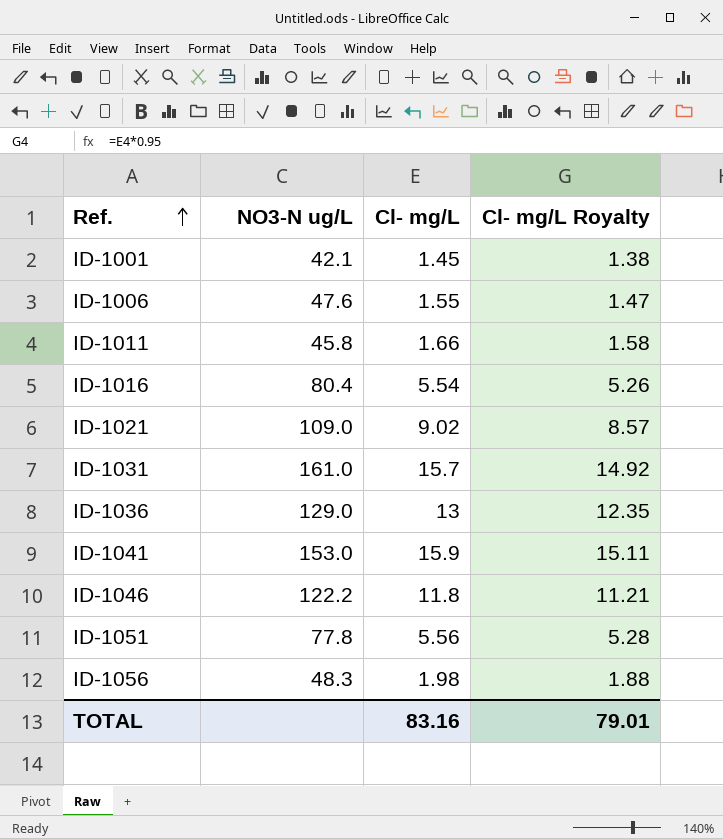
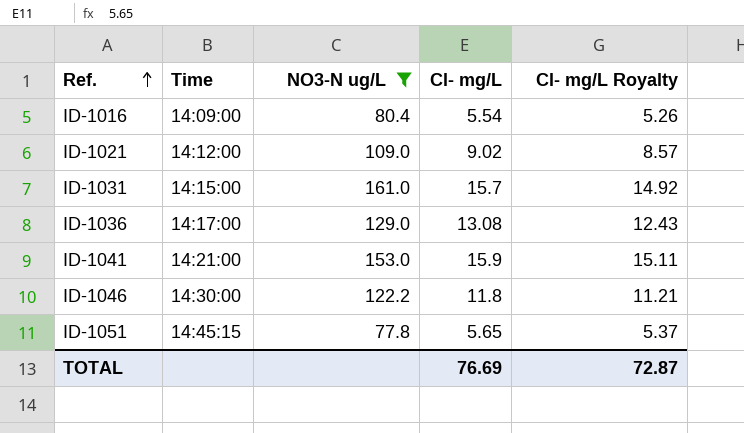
filter: none -> NO3-N ug/L >= 77.8
column Time | position: none -> 2
ID-1036 | Cl- mg/L: 13 -> 13.08
ID-1036 | Cl- mg/L Royalty: 12.35 -> 12.43
ID-1051 | Cl- mg/L: 5.56 -> 5.65
ID-1051 | Cl- mg/L Royalty: 5.28 -> 5.37
TOTAL | Cl- mg/L: 83.16 -> 76.69
TOTAL | Cl- mg/L Royalty: 79.01 -> 72.87

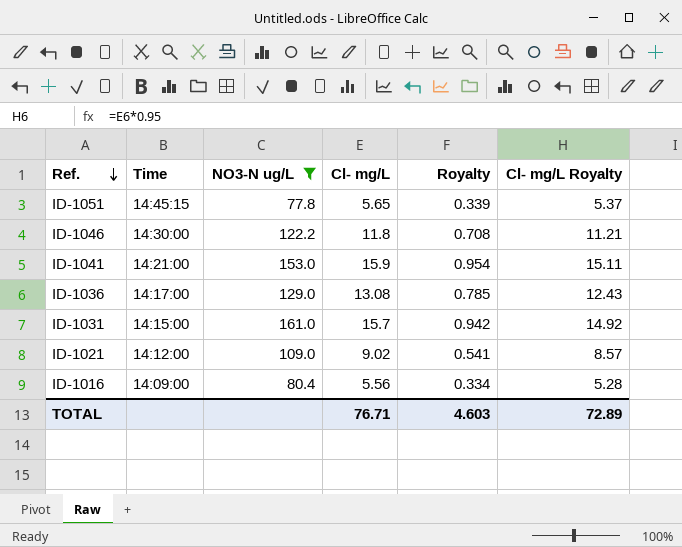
row order: Ref. ascending -> Ref. descending
column Royalty | formula: none -> [Cl- mg/L] * 0.06
ID-1016 | Cl- mg/L: 5.54 -> 5.56
ID-1016 | Cl- mg/L Royalty: 5.26 -> 5.28
TOTAL | Cl- mg/L: 76.69 -> 76.71
TOTAL | Cl- mg/L Royalty: 72.87 -> 72.89

